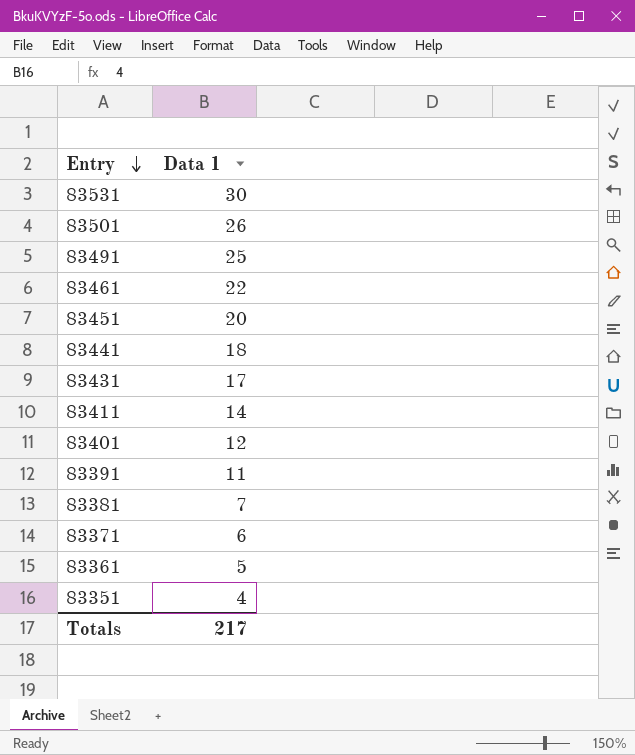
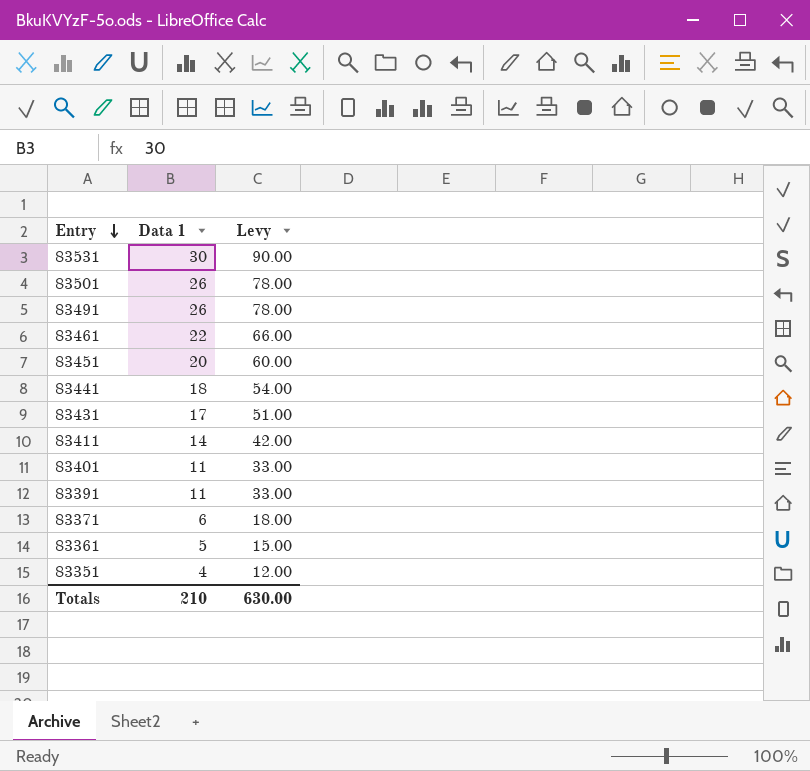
column Levy | formula: none -> [Data 1] * 3
row 83381: 7 -> none
83491 | Data 1: 25 -> 26
83401 | Data 1: 12 -> 11
Totals | Data 1: 217 -> 210

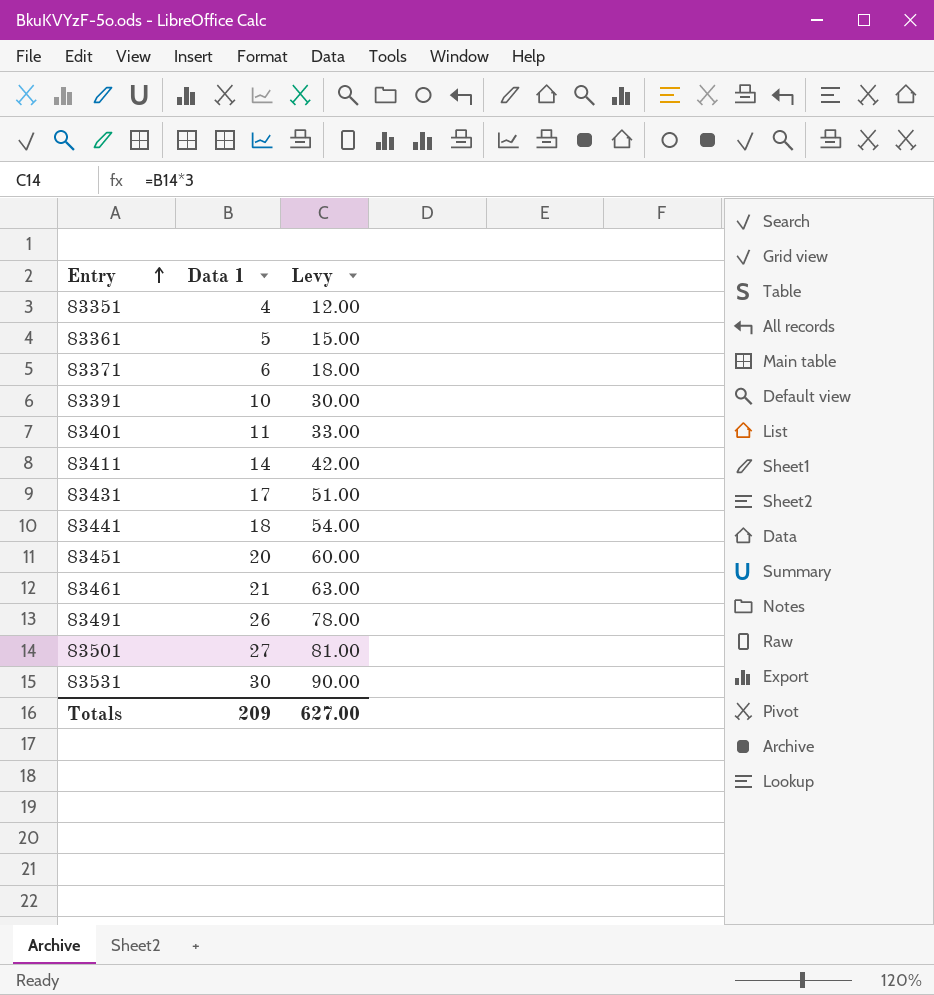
row order: Entry descending -> Entry ascending
83391 | Data 1: 11 -> 10
83391 | Levy: 33.00 -> 30.00
83461 | Data 1: 22 -> 21
83461 | Levy: 66.00 -> 63.00
83501 | Data 1: 26 -> 27
83501 | Levy: 78.00 -> 81.00
Totals | Data 1: 210 -> 209
Totals | Levy: 630.00 -> 627.00

